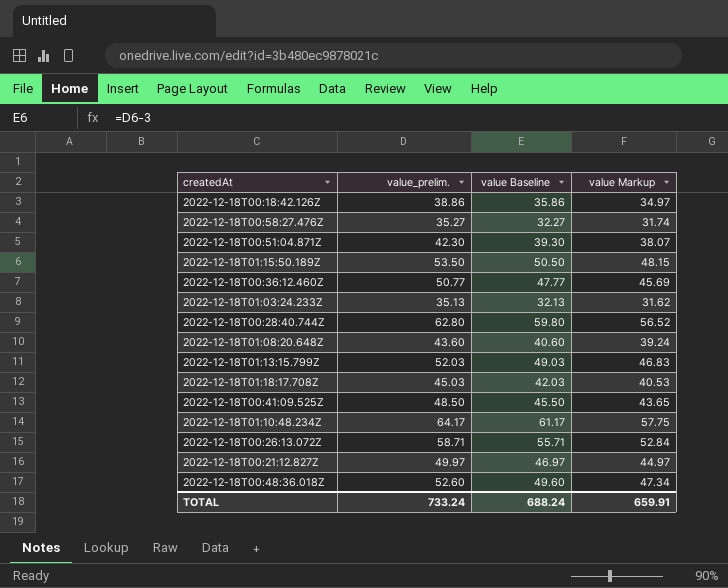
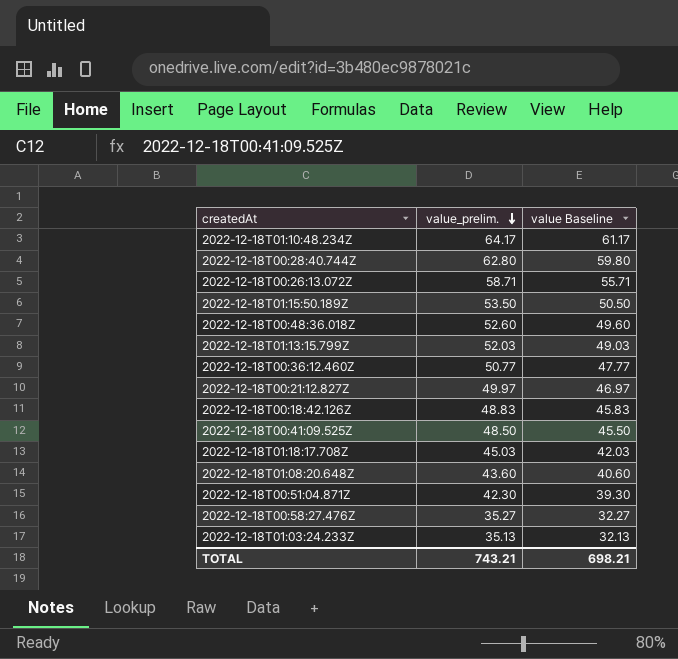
row order: none -> value_prelim. descending
column value Markup | formula: [value_prelim.] * 0.9 -> none
2022-12-18T00:18:42.126Z | value_prelim.: 38.86 -> 48.83
2022-12-18T00:18:42.126Z | value Baseline: 35.86 -> 45.83
TOTAL | value_prelim.: 733.24 -> 743.21
TOTAL | value Baseline: 688.24 -> 698.21

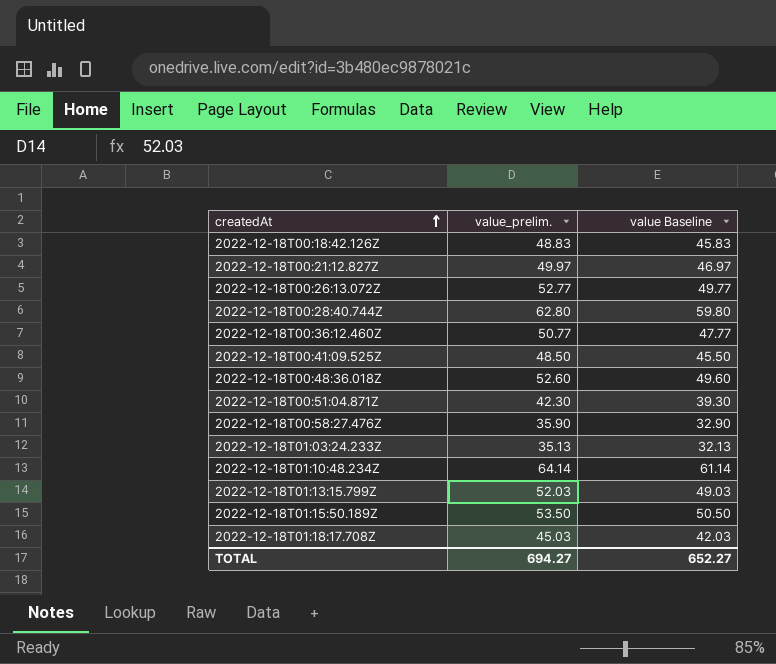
row order: value_prelim. descending -> createdAt ascending
row 2022-12-18T01:08:20.648Z: 43.60 | 40.60 -> none
2022-12-18T00:26:13.072Z | value_prelim.: 58.71 -> 52.77
2022-12-18T00:26:13.072Z | value Baseline: 55.71 -> 49.77
2022-12-18T00:58:27.476Z | value_prelim.: 35.27 -> 35.90
2022-12-18T00:58:27.476Z | value Baseline: 32.27 -> 32.90
2022-12-18T01:10:48.234Z | value_prelim.: 64.17 -> 64.14
2022-12-18T01:10:48.234Z | value Baseline: 61.17 -> 61.14
TOTAL | value_prelim.: 743.21 -> 694.27
TOTAL | value Baseline: 698.21 -> 652.27

